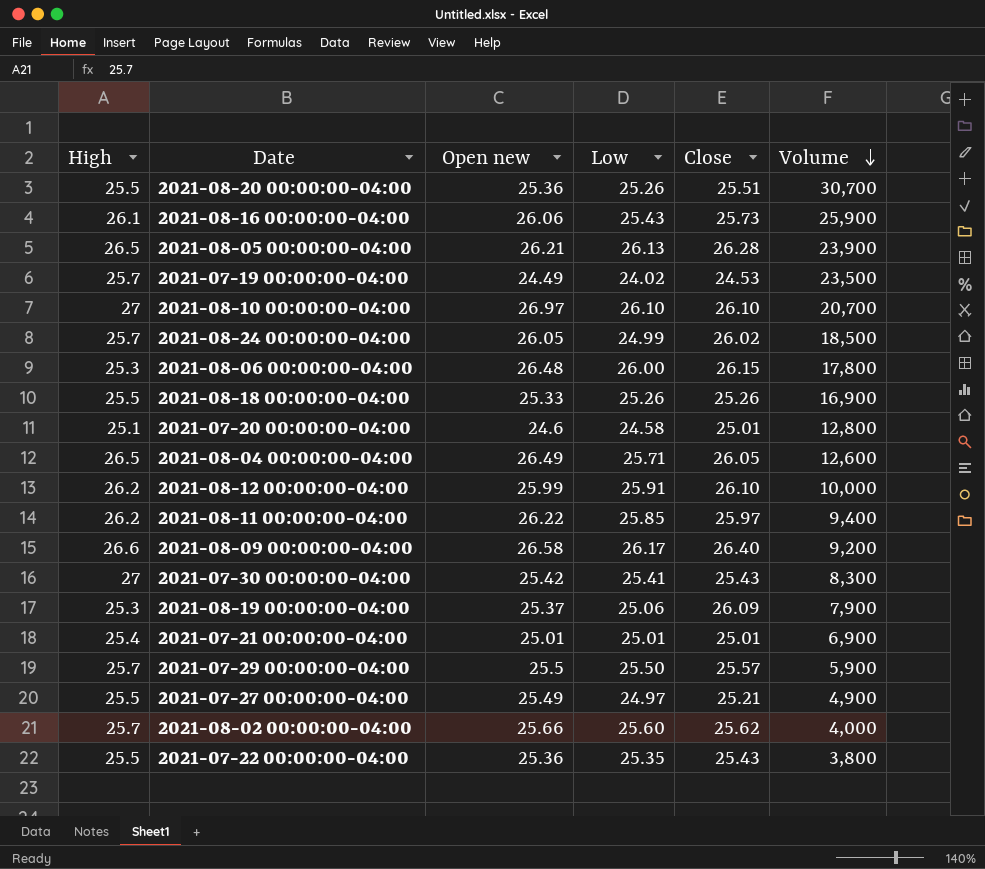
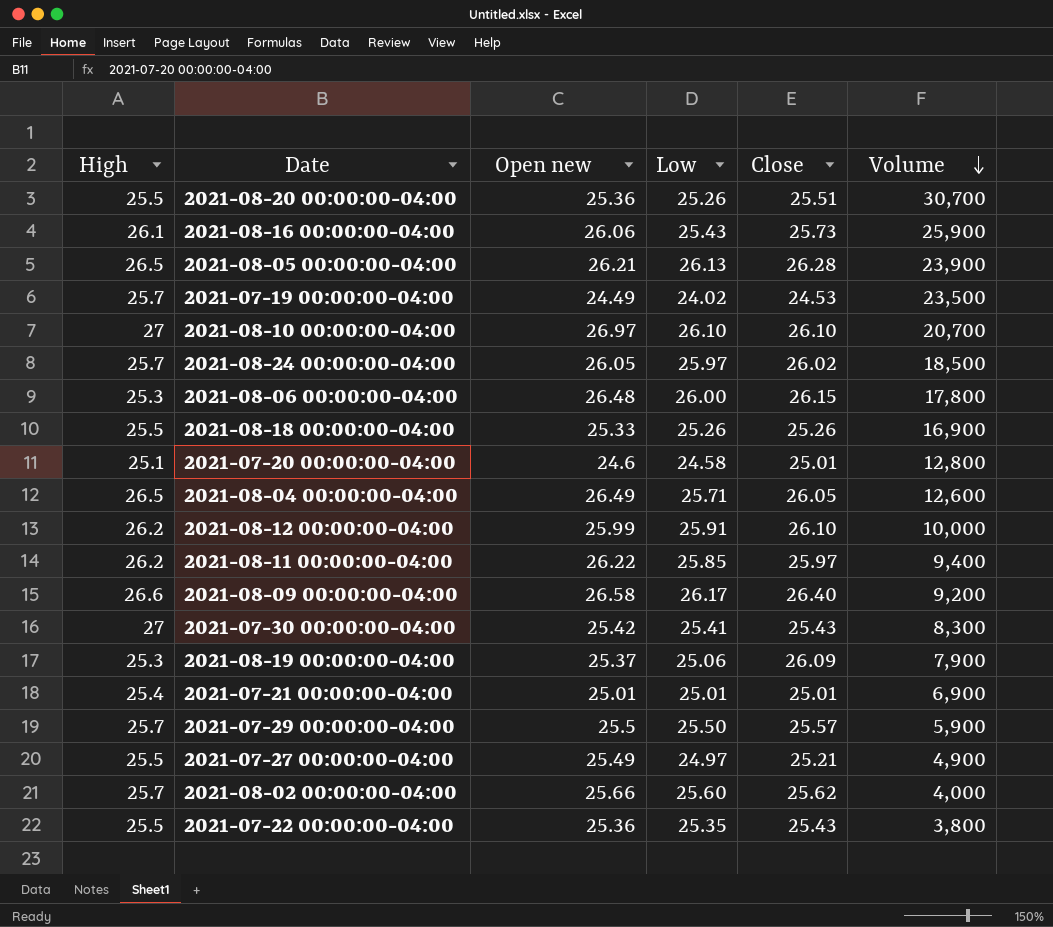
2021-08-24 00:00:00-04:00 | Low: 24.99 -> 25.97

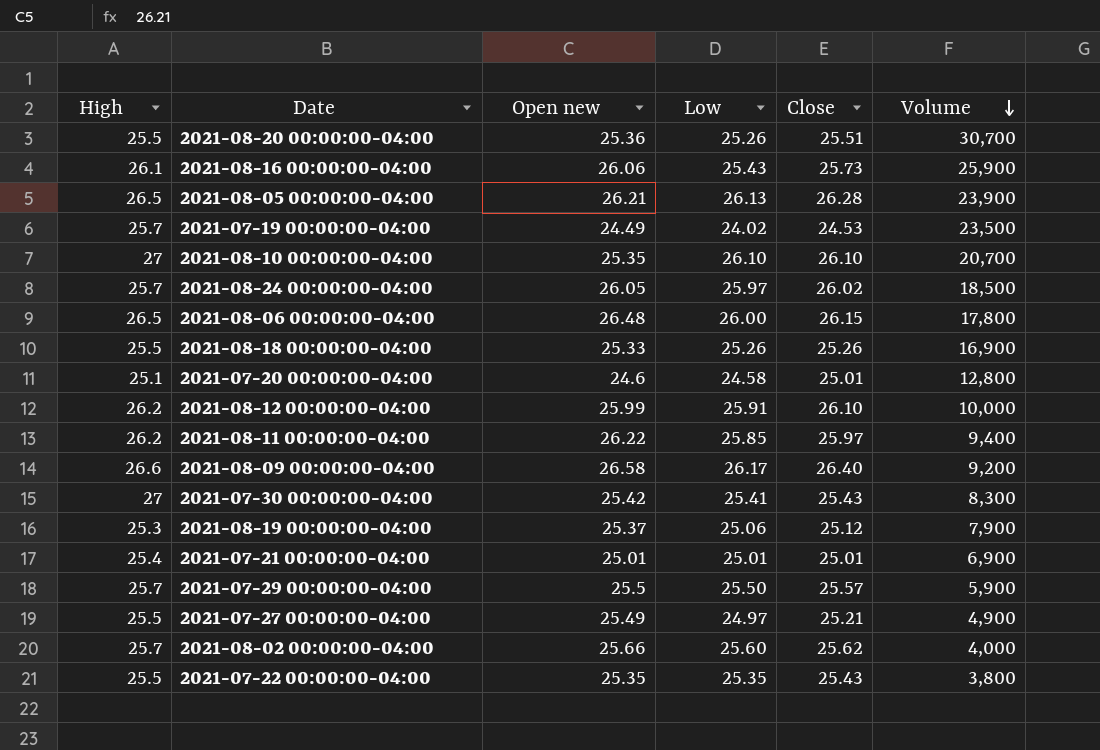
row 2021-08-04 00:00:00-04:00: 26.5 | 26.49 | 25.71 | 26.05 | 12,600 -> none
2021-08-10 00:00:00-04:00 | Open new: 26.97 -> 25.35
2021-08-06 00:00:00-04:00 | High: 25.3 -> 26.5
2021-08-19 00:00:00-04:00 | Close: 26.09 -> 25.12
2021-07-22 00:00:00-04:00 | Open new: 25.36 -> 25.35

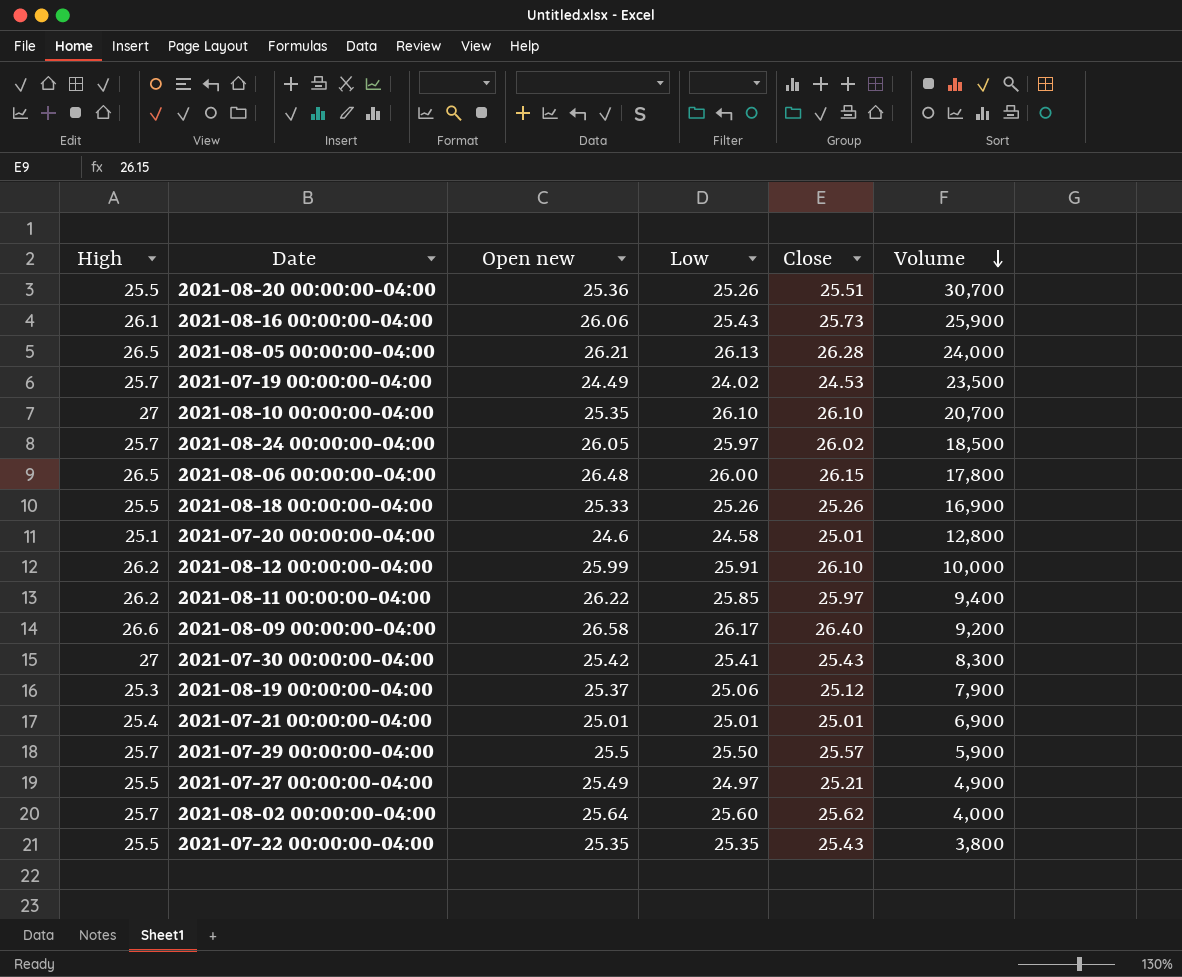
2021-08-05 00:00:00-04:00 | Volume: 23,900 -> 24,000
2021-08-02 00:00:00-04:00 | Open new: 25.66 -> 25.64

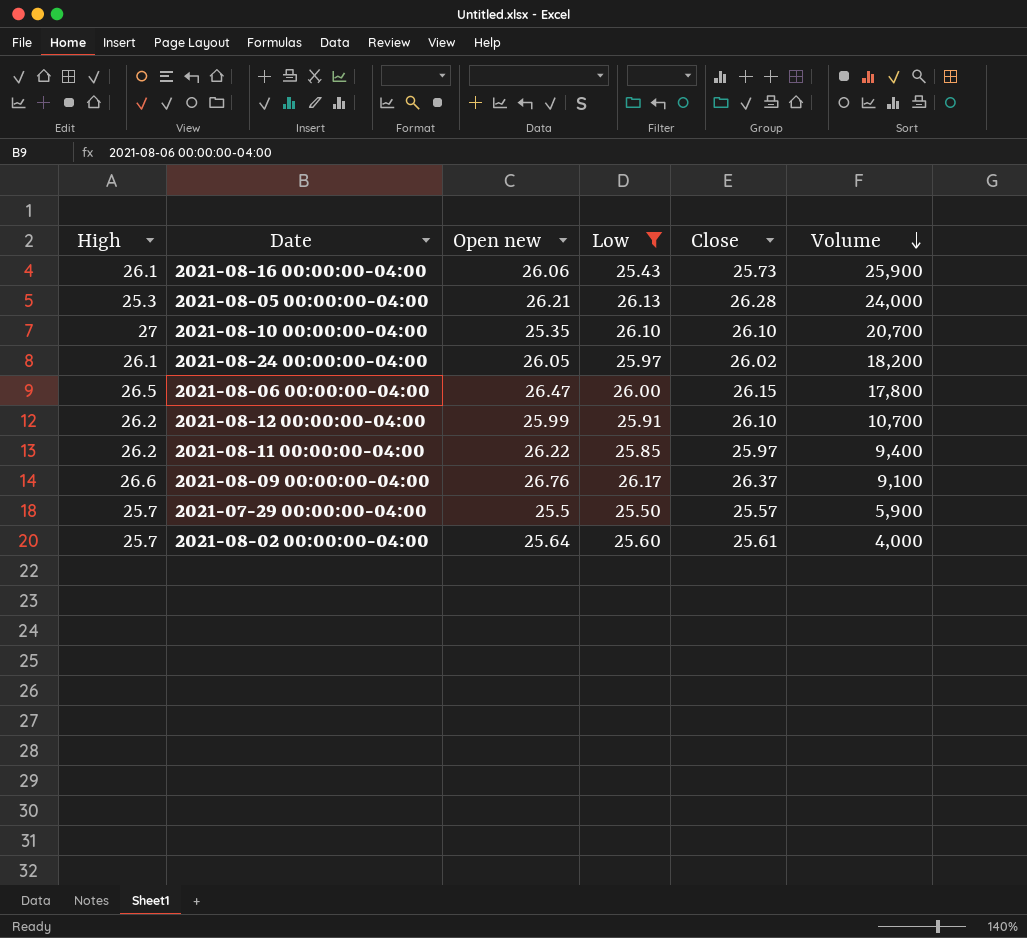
filter: none -> Low >= 25.43
2021-08-05 00:00:00-04:00 | High: 26.5 -> 25.3
2021-08-24 00:00:00-04:00 | High: 25.7 -> 26.1
2021-08-24 00:00:00-04:00 | Volume: 18,500 -> 18,200
2021-08-06 00:00:00-04:00 | Open new: 26.48 -> 26.47
2021-08-12 00:00:00-04:00 | Volume: 10,000 -> 10,700
2021-08-09 00:00:00-04:00 | Open new: 26.58 -> 26.76
2021-08-09 00:00:00-04:00 | Close: 26.40 -> 26.37
2021-08-09 00:00:00-04:00 | Volume: 9,200 -> 9,100
2021-08-02 00:00:00-04:00 | Close: 25.62 -> 25.61

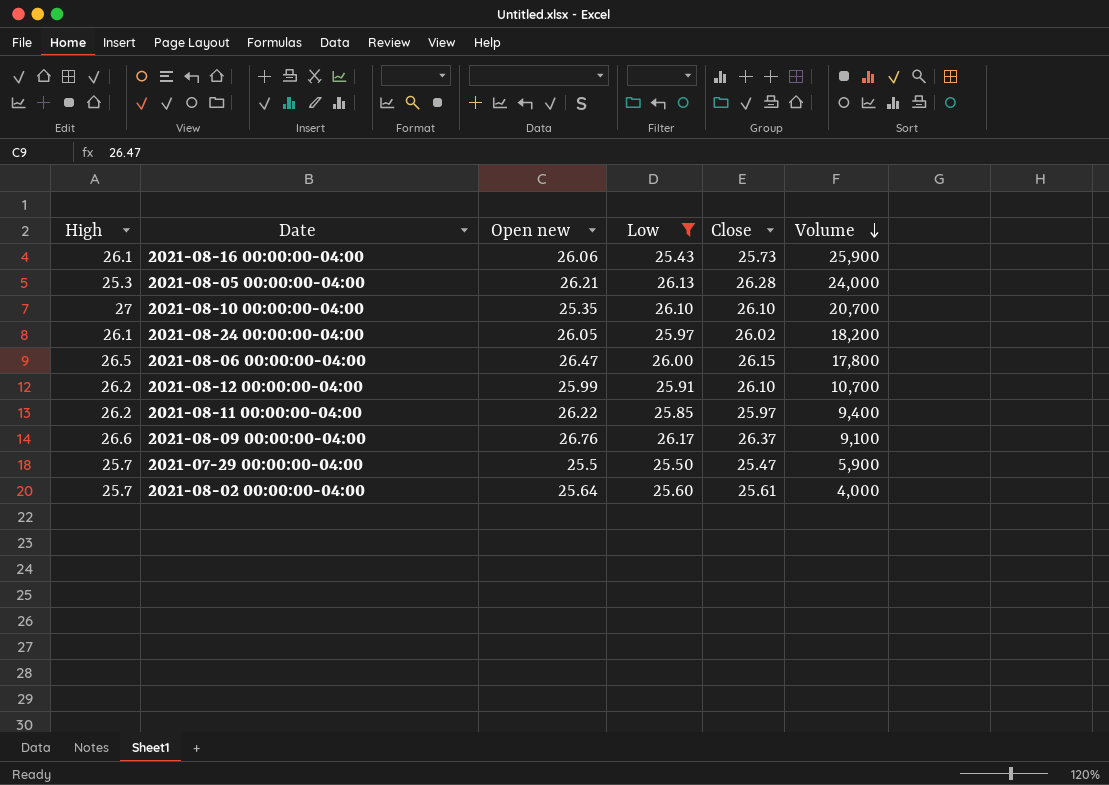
2021-07-29 00:00:00-04:00 | Close: 25.57 -> 25.47

